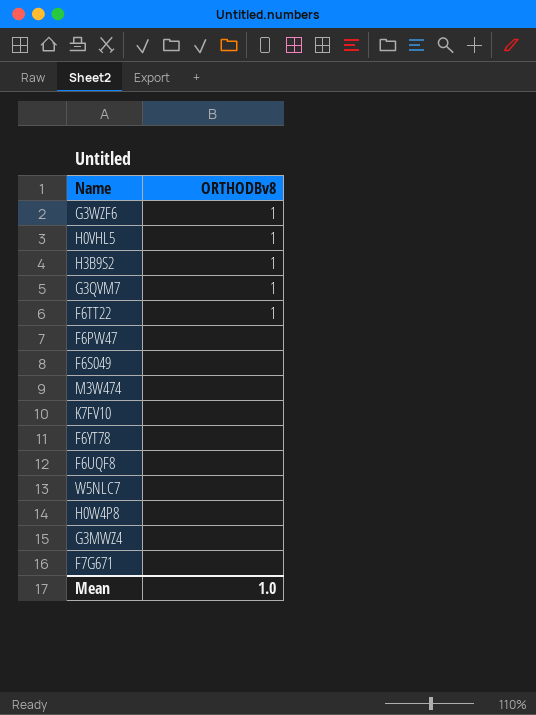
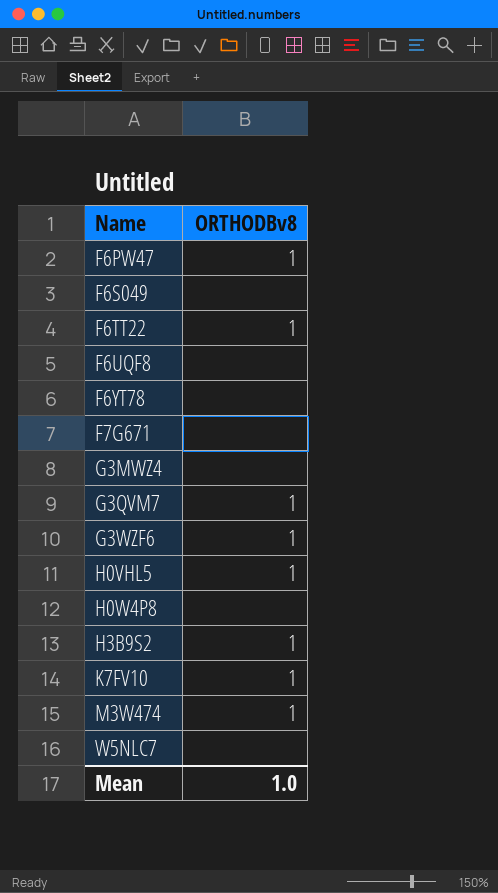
row order: none -> Name ascending
F6PW47 | ORTHODBv8: none -> 1
K7FV10 | ORTHODBv8: none -> 1
M3W474 | ORTHODBv8: none -> 1

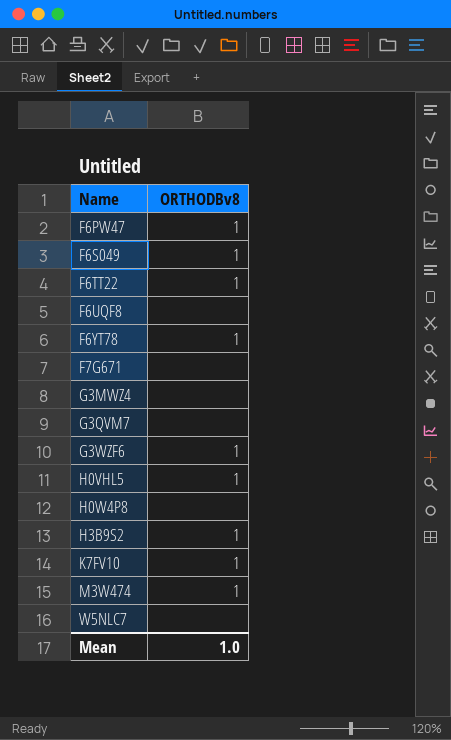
F6S049 | ORTHODBv8: none -> 1
F6YT78 | ORTHODBv8: none -> 1
G3QVM7 | ORTHODBv8: 1 -> none

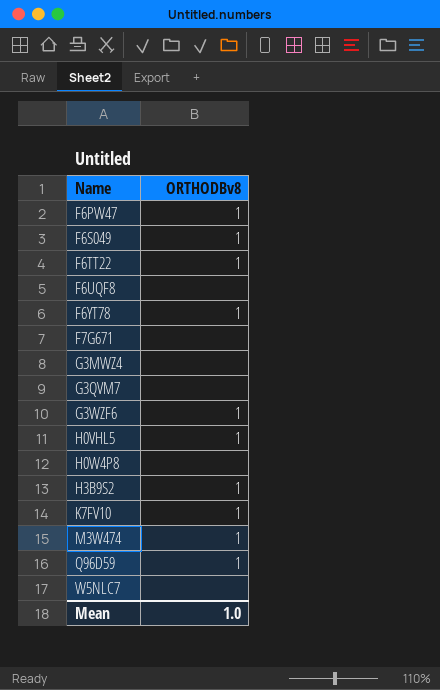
row Q96D59: none -> 1

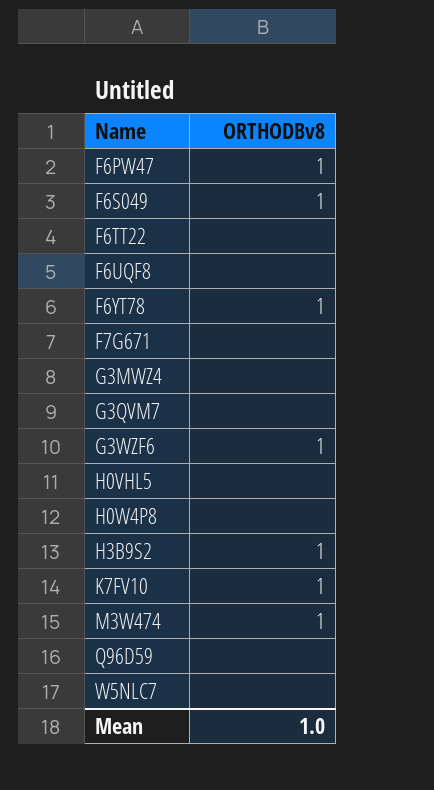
F6TT22 | ORTHODBv8: 1 -> none
H0VHL5 | ORTHODBv8: 1 -> none
Q96D59 | ORTHODBv8: 1 -> none

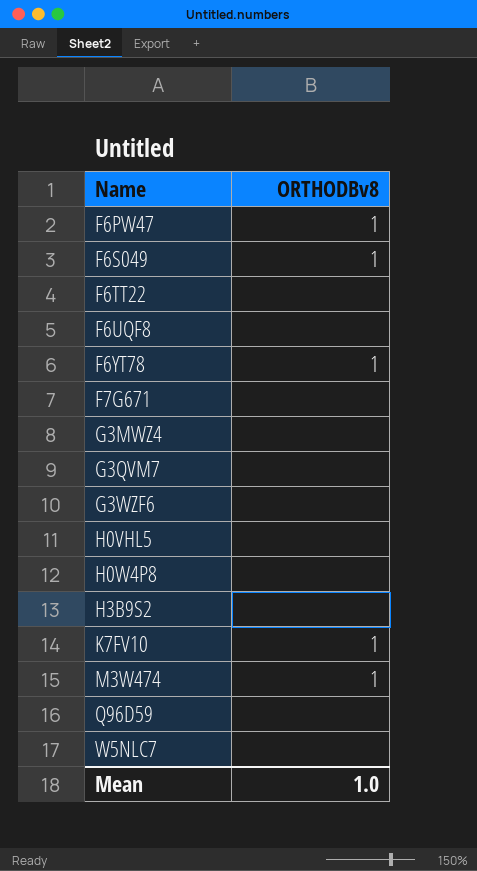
G3WZF6 | ORTHODBv8: 1 -> none
H3B9S2 | ORTHODBv8: 1 -> none

